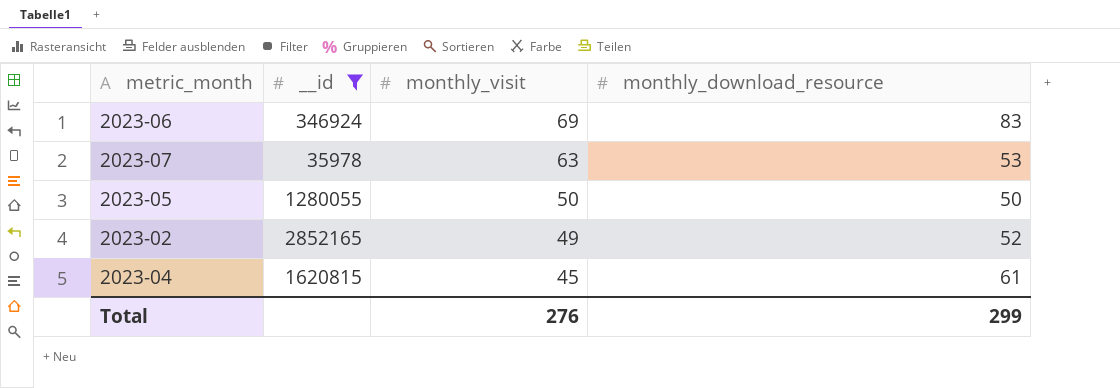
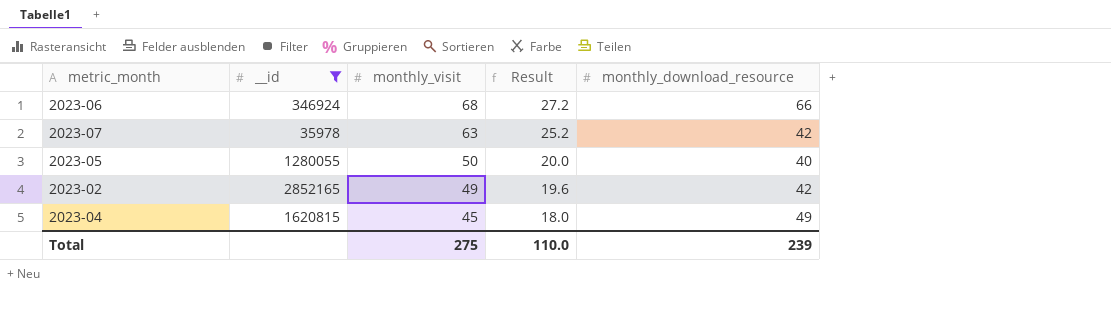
column Result | formula: none -> [monthly_visit] * 0.4
2023-06 | monthly_visit: 69 -> 68
2023-06 | monthly_download_resource: 83 -> 66
2023-07 | monthly_download_resource: 53 -> 42
2023-05 | monthly_download_resource: 50 -> 40
2023-02 | monthly_download_resource: 52 -> 42
2023-04 | monthly_download_resource: 61 -> 49
Total | monthly_visit: 276 -> 275
Total | monthly_download_resource: 299 -> 239

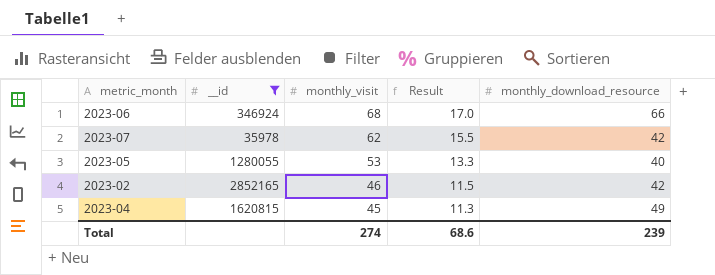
column Result | formula: [monthly_visit] * 0.4 -> [monthly_visit] * 0.25
2023-07 | monthly_visit: 63 -> 62
2023-05 | monthly_visit: 50 -> 53
2023-02 | monthly_visit: 49 -> 46
Total | monthly_visit: 275 -> 274
Total | Result: 110.0 -> 68.6

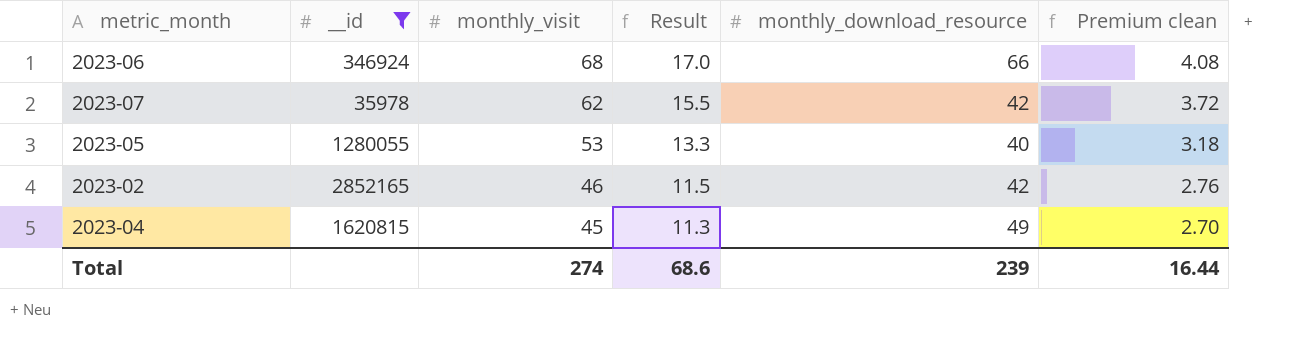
column Premium clean | formula: none -> [monthly_visit] * 0.06

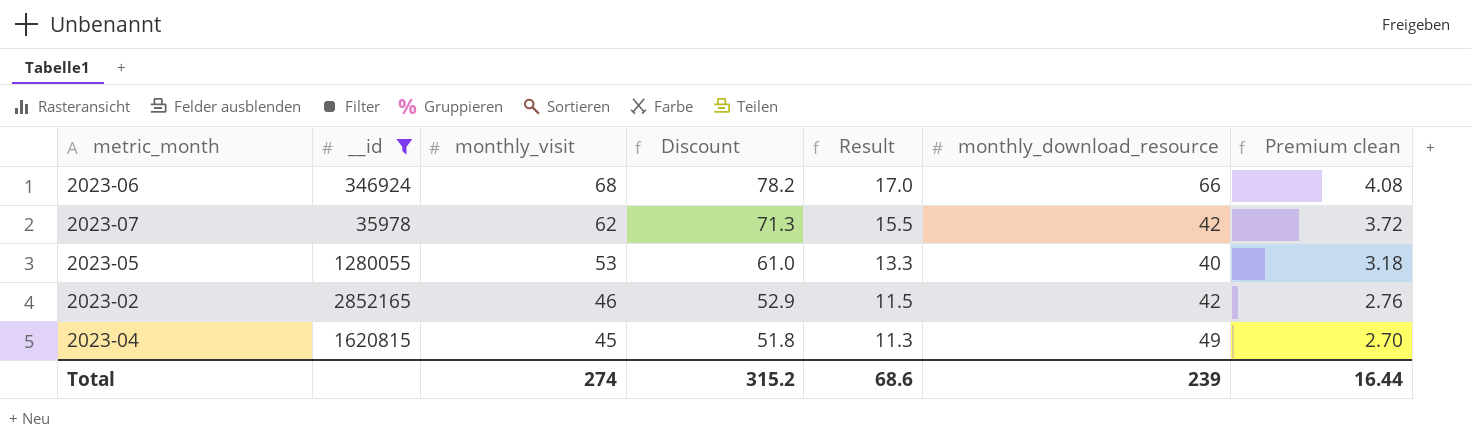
column Discount | formula: none -> [monthly_visit] * 1.15

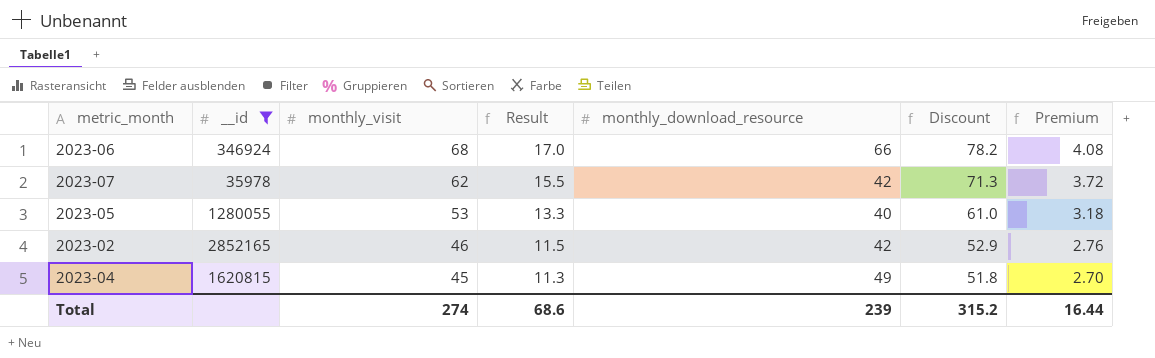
column Discount | position: 4 -> 6
column name: Premium clean -> Premium

